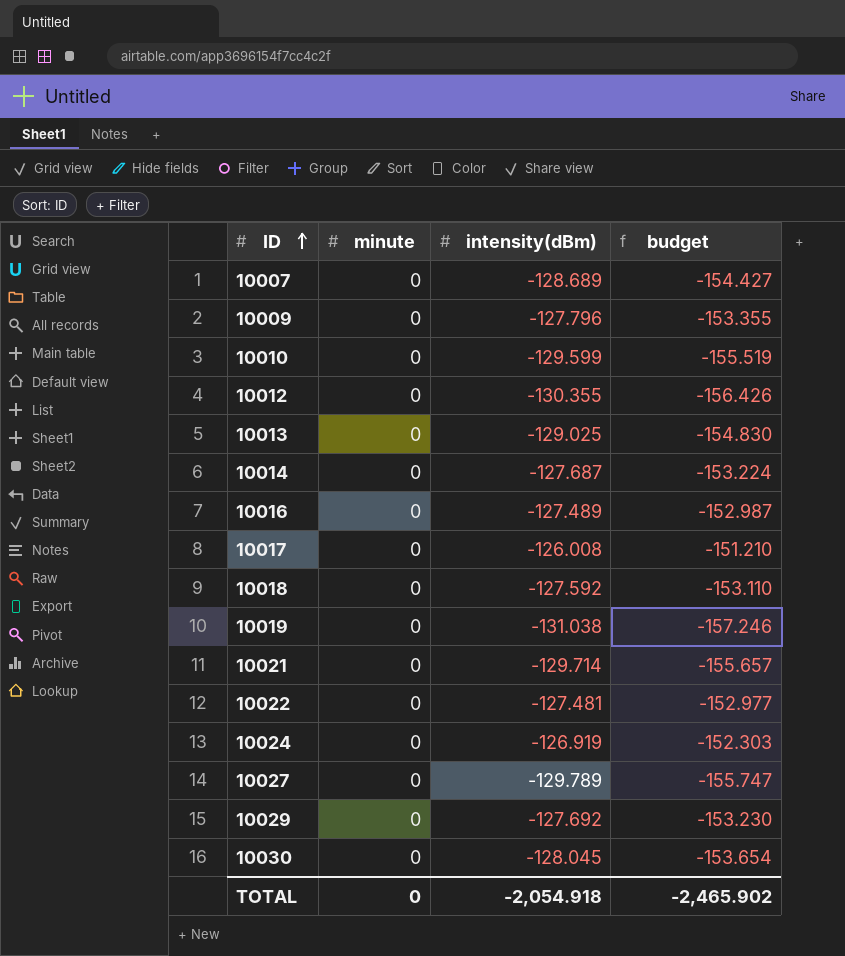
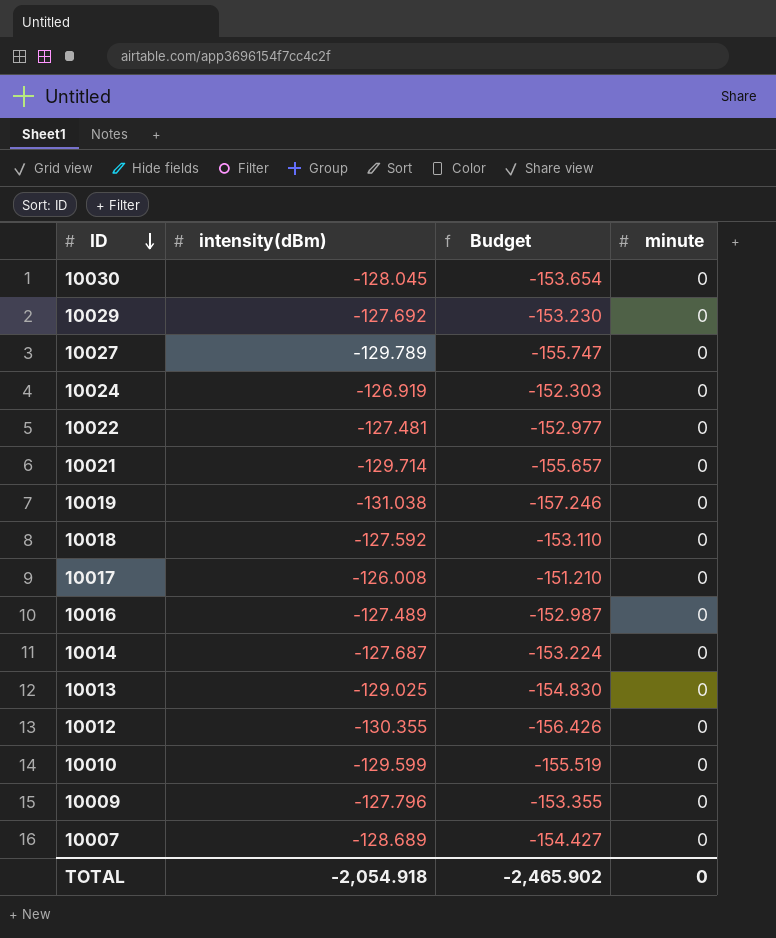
row order: ID ascending -> ID descending
column name: budget -> Budget
column minute | position: 2 -> 4

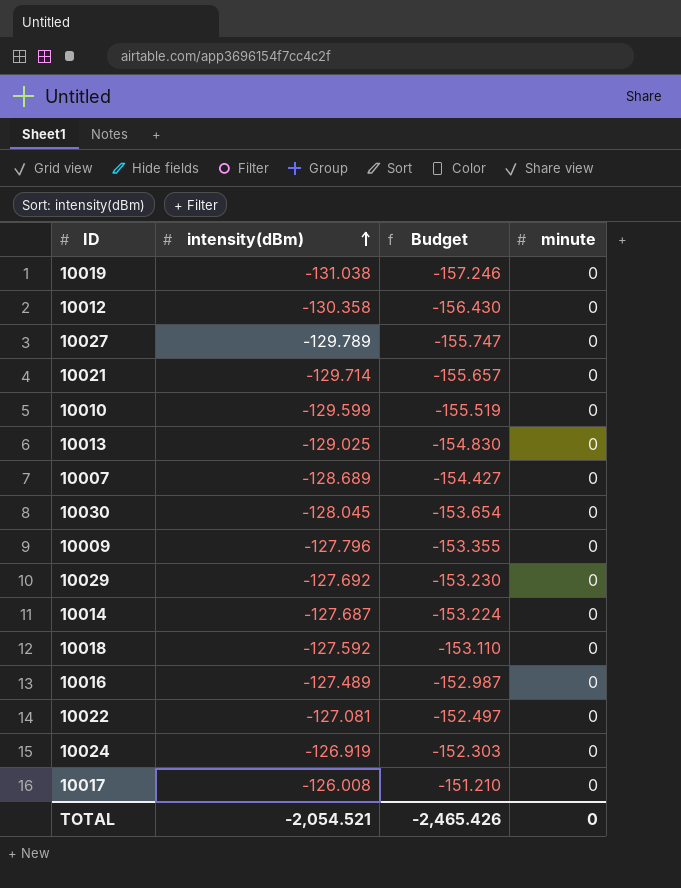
row order: ID descending -> intensity(dBm) ascending
10012 | intensity(dBm): -130.355 -> -130.358
10012 | Budget: -156.426 -> -156.430
10022 | intensity(dBm): -127.481 -> -127.081
10022 | Budget: -152.977 -> -152.497
TOTAL | intensity(dBm): -2,054.918 -> -2,054.521
TOTAL | Budget: -2,465.902 -> -2,465.426

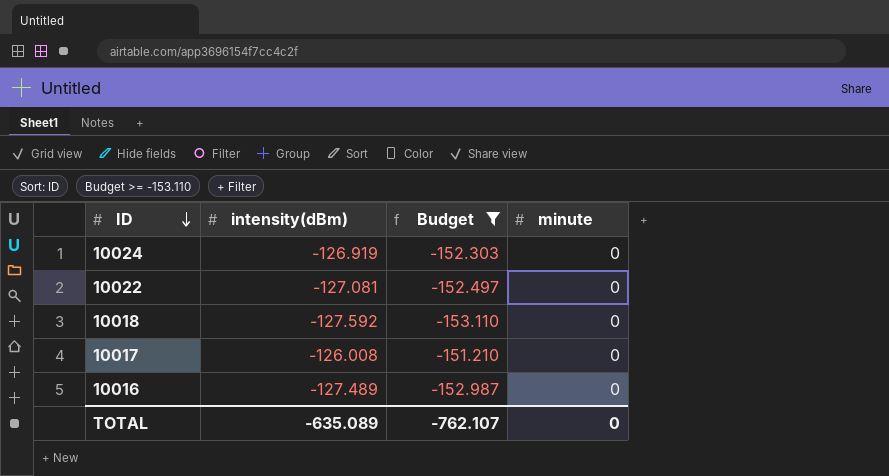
filter: none -> Budget >= -153.110
row order: intensity(dBm) ascending -> ID descending
TOTAL | intensity(dBm): -2,054.521 -> -635.089
TOTAL | Budget: -2,465.426 -> -762.107

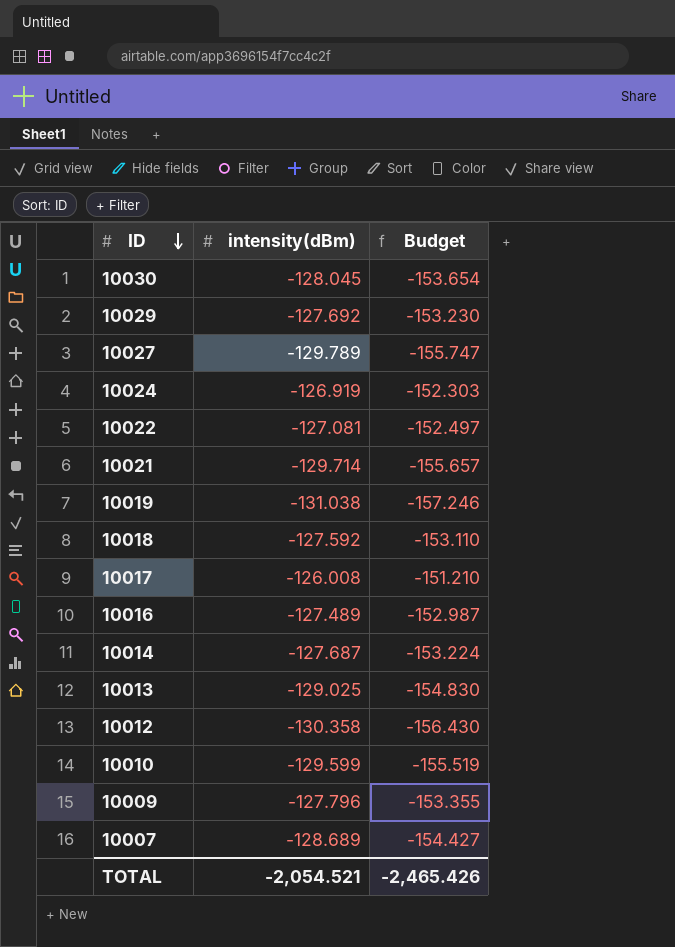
filter: Budget >= -153.110 -> none
column minute | position: 4 -> none
TOTAL | intensity(dBm): -635.089 -> -2,054.521
TOTAL | Budget: -762.107 -> -2,465.426

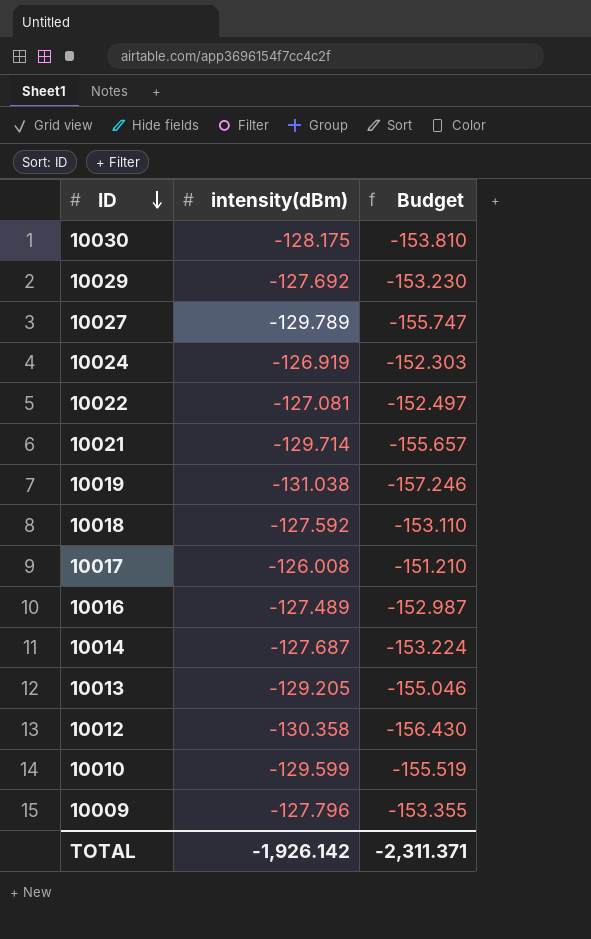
row 10007: -128.689 | -154.427 -> none
10030 | intensity(dBm): -128.045 -> -128.175
10030 | Budget: -153.654 -> -153.810
10013 | intensity(dBm): -129.025 -> -129.205
10013 | Budget: -154.830 -> -155.046
TOTAL | intensity(dBm): -2,054.521 -> -1,926.142
TOTAL | Budget: -2,465.426 -> -2,311.371

